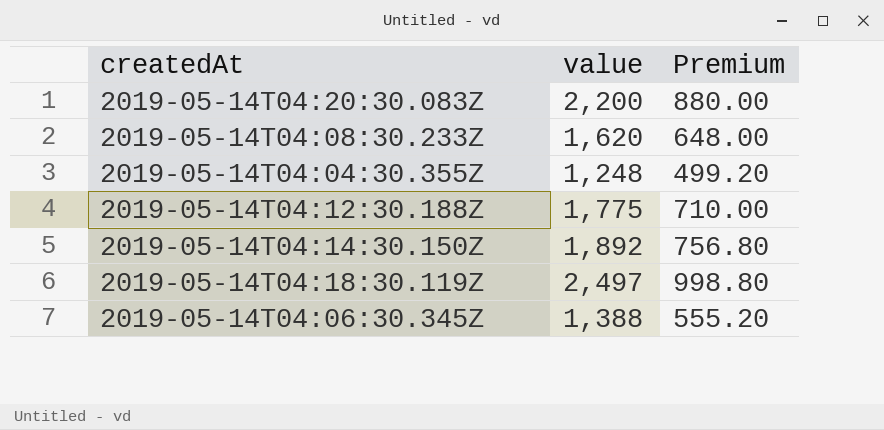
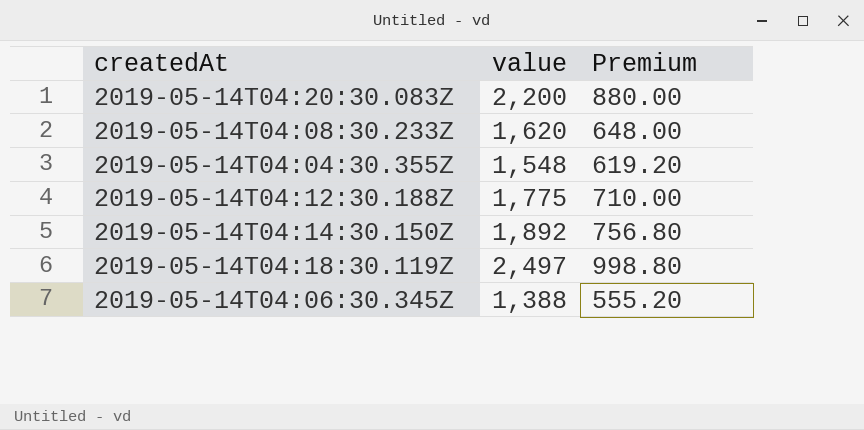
2019-05-14T04:04:30.355Z | value: 1,248 -> 1,548
2019-05-14T04:04:30.355Z | Premium: 499.20 -> 619.20

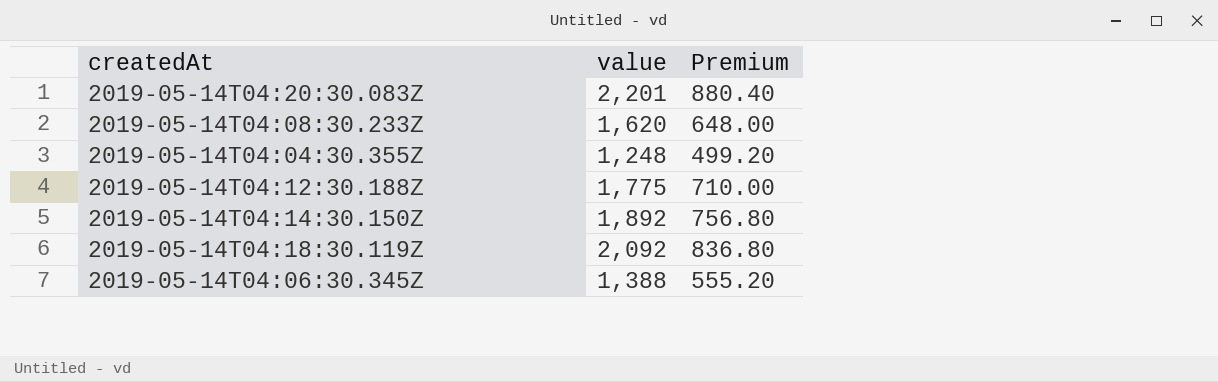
2019-05-14T04:20:30.083Z | value: 2,200 -> 2,201
2019-05-14T04:20:30.083Z | Premium: 880.00 -> 880.40
2019-05-14T04:04:30.355Z | value: 1,548 -> 1,248
2019-05-14T04:04:30.355Z | Premium: 619.20 -> 499.20
2019-05-14T04:18:30.119Z | value: 2,497 -> 2,092
2019-05-14T04:18:30.119Z | Premium: 998.80 -> 836.80

